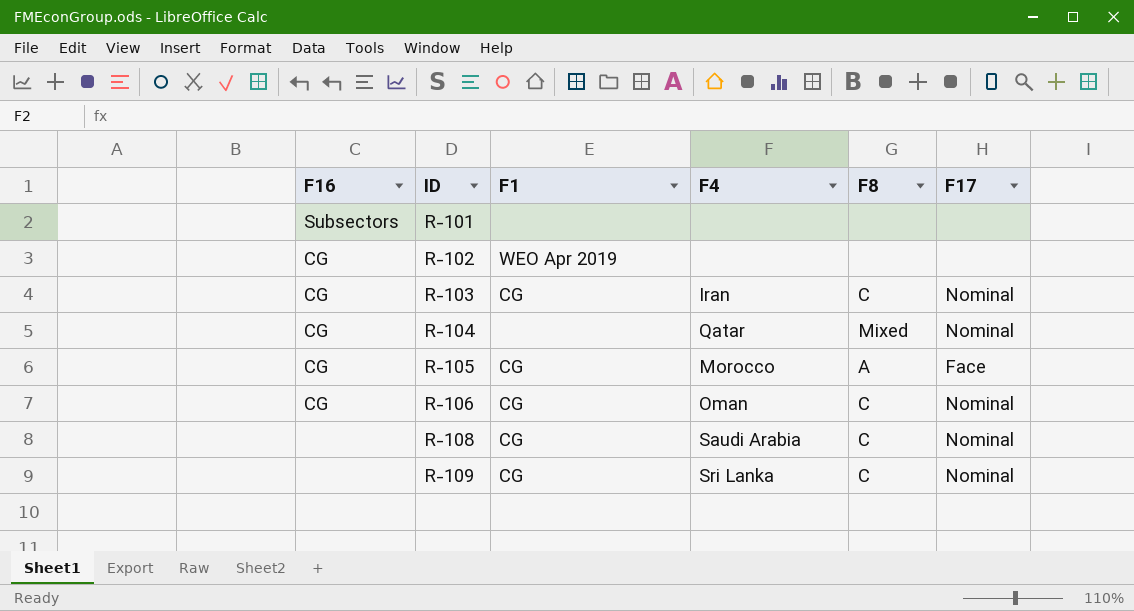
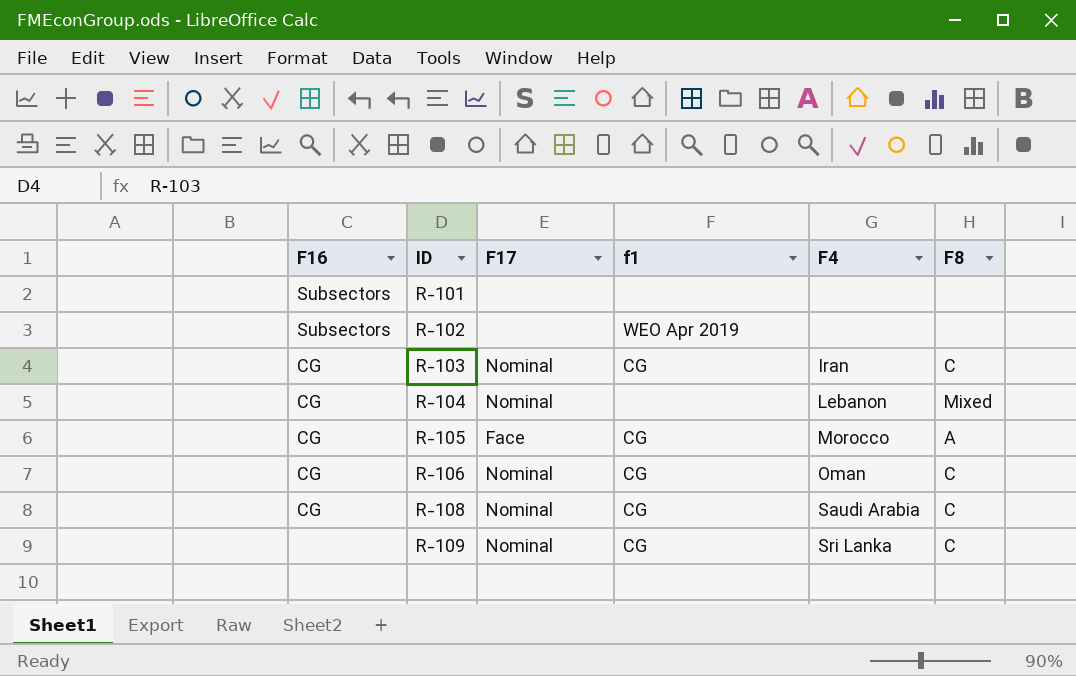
column F17 | position: 6 -> 3
column name: F1 -> f1
R-102 | F16: CG -> Subsectors
R-104 | F4: Qatar -> Lebanon
R-108 | F16: none -> CG

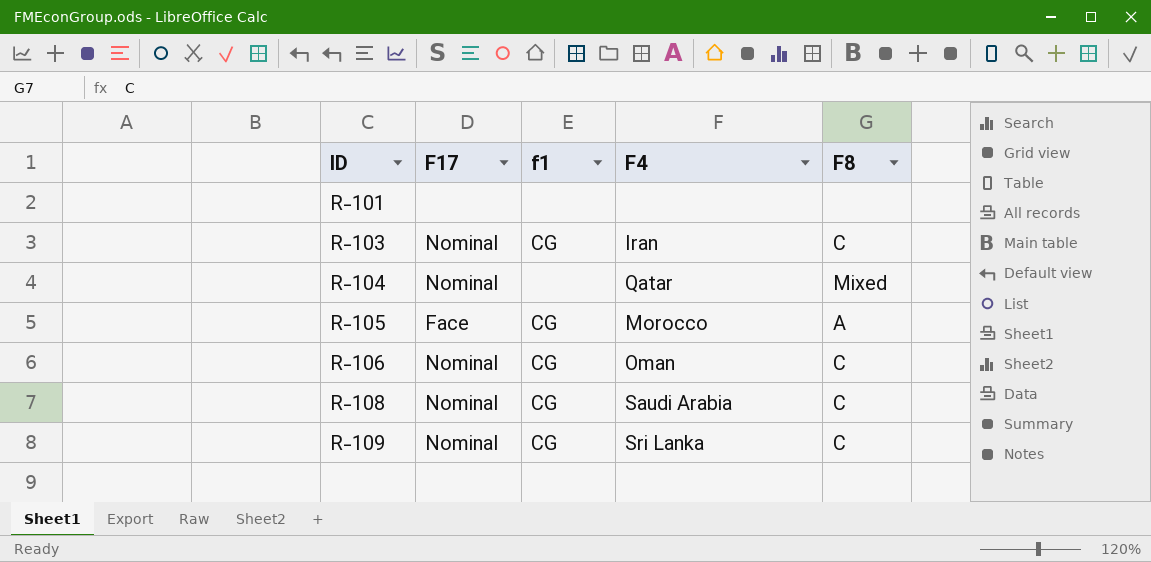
column F16 | position: 1 -> none
row R-102: Subsectors | none | WEO Apr 2019 | none | none -> none
R-104 | F4: Lebanon -> Qatar

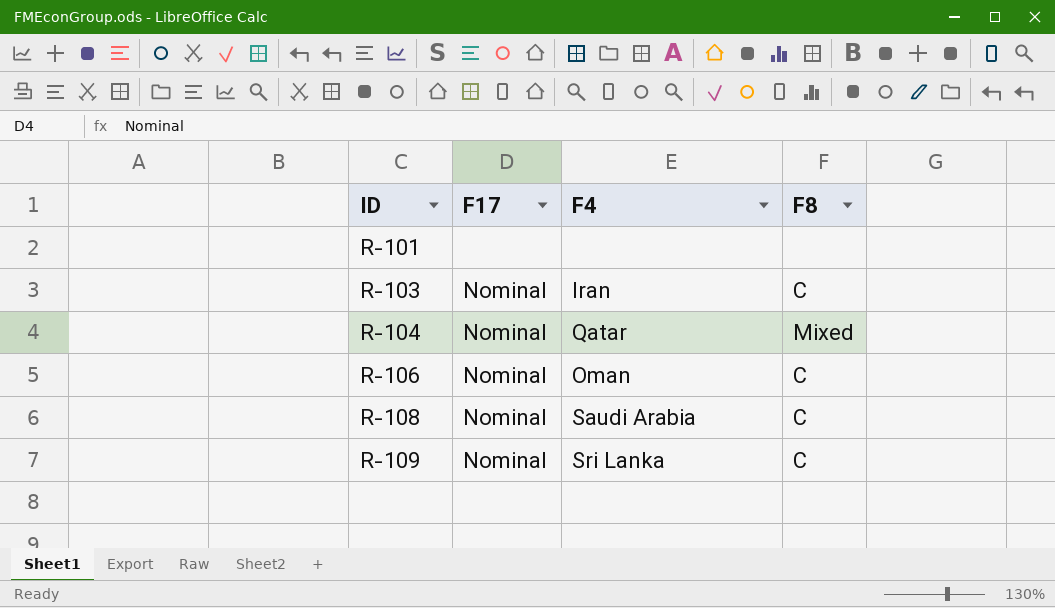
column f1 | position: 3 -> none
row R-105: Face | CG | Morocco | A -> none

